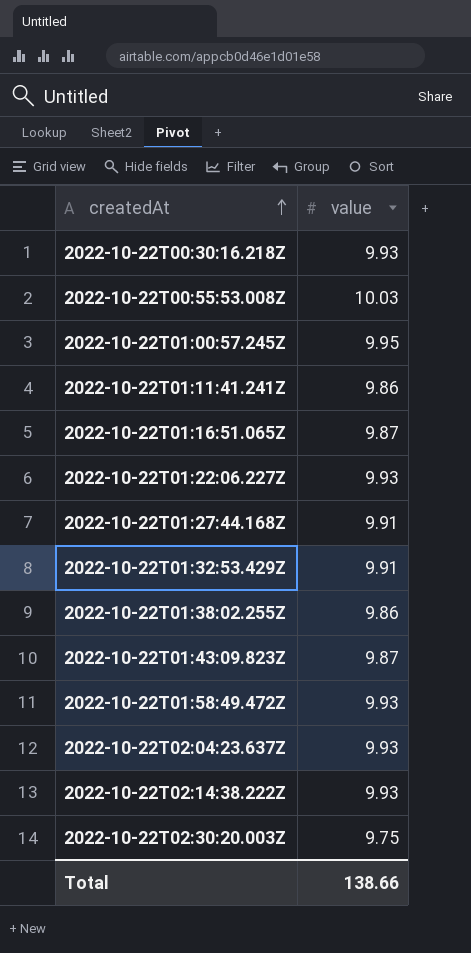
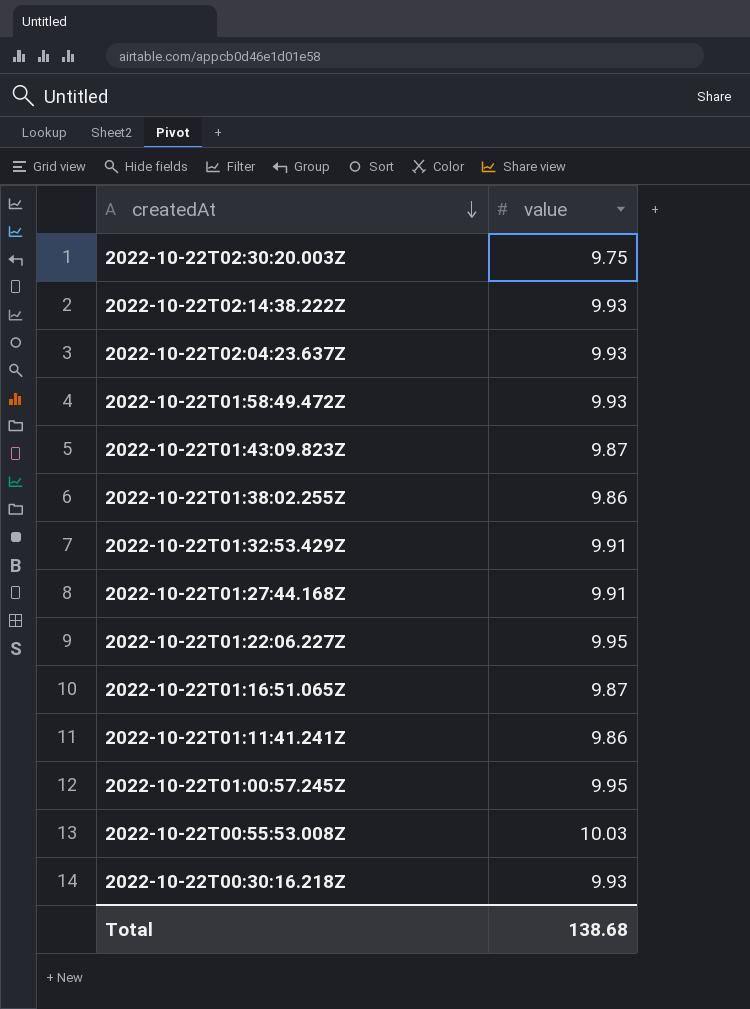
row order: createdAt ascending -> createdAt descending
2022-10-22T01:22:06.227Z | value: 9.93 -> 9.95
Total | value: 138.66 -> 138.68

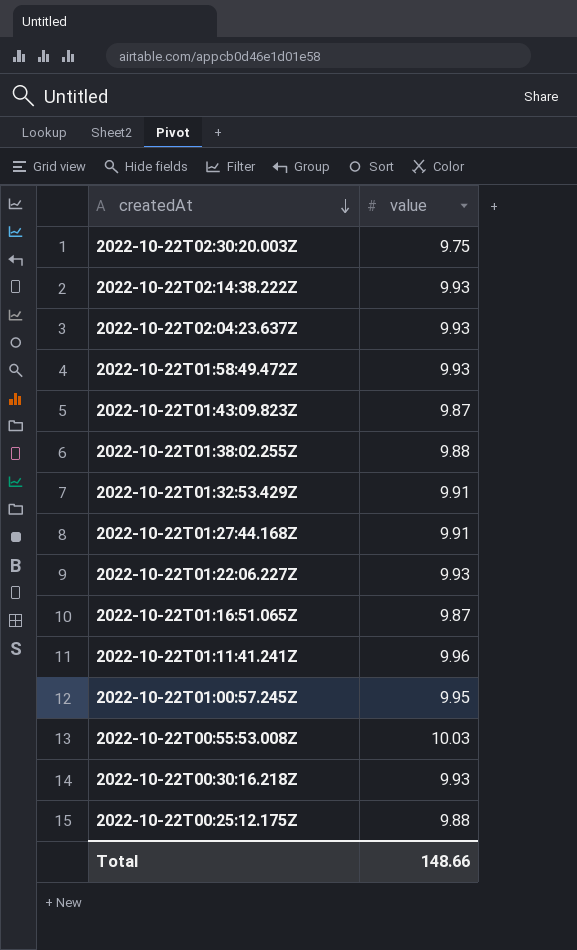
2022-10-22T01:38:02.255Z | value: 9.86 -> 9.88
2022-10-22T01:22:06.227Z | value: 9.95 -> 9.93
2022-10-22T01:11:41.241Z | value: 9.86 -> 9.96
row 2022-10-22T00:25:12.175Z: none -> 9.88
Total | value: 138.68 -> 148.66

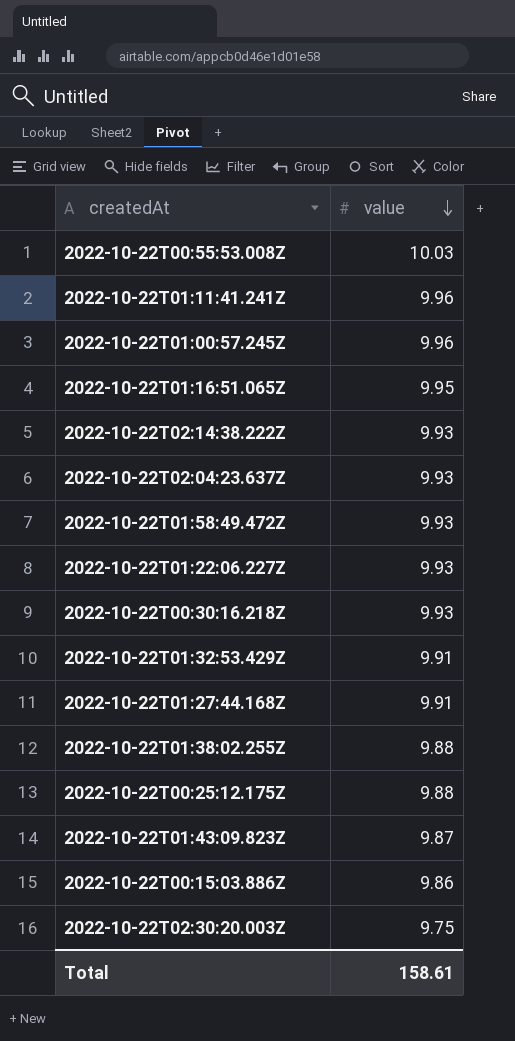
row order: createdAt descending -> value descending
2022-10-22T01:00:57.245Z | value: 9.95 -> 9.96
2022-10-22T01:16:51.065Z | value: 9.87 -> 9.95
row 2022-10-22T00:15:03.886Z: none -> 9.86
Total | value: 148.66 -> 158.61

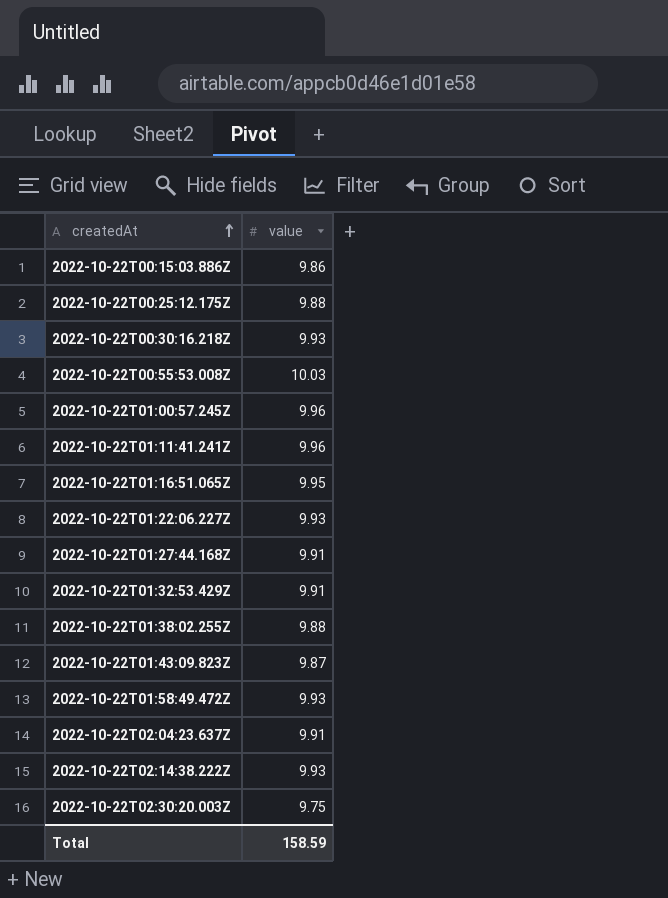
row order: value descending -> createdAt ascending
2022-10-22T02:04:23.637Z | value: 9.93 -> 9.91
Total | value: 158.61 -> 158.59

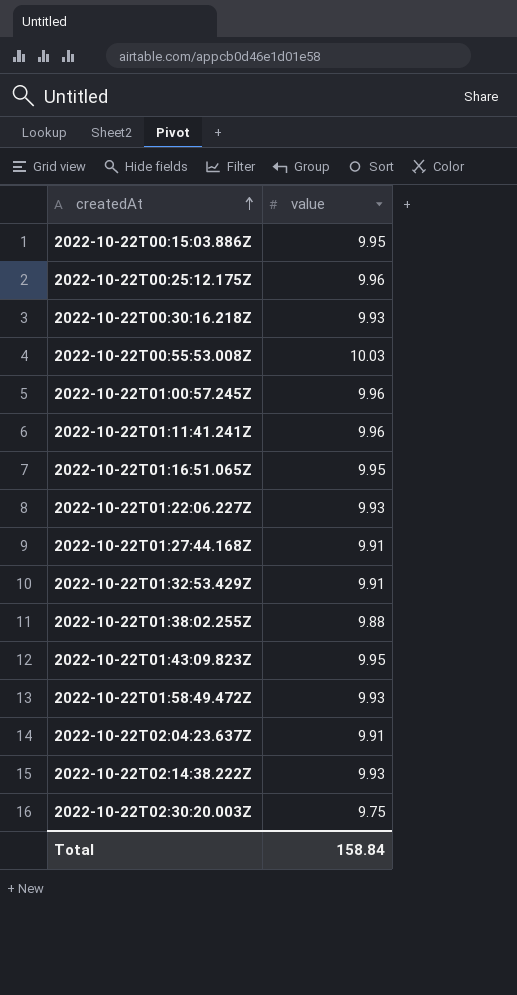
2022-10-22T00:15:03.886Z | value: 9.86 -> 9.95
2022-10-22T00:25:12.175Z | value: 9.88 -> 9.96
2022-10-22T01:43:09.823Z | value: 9.87 -> 9.95
Total | value: 158.59 -> 158.84

